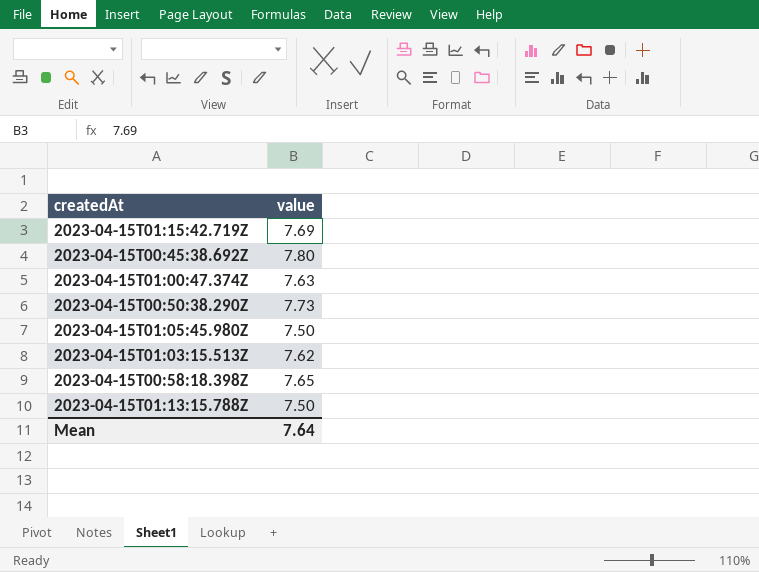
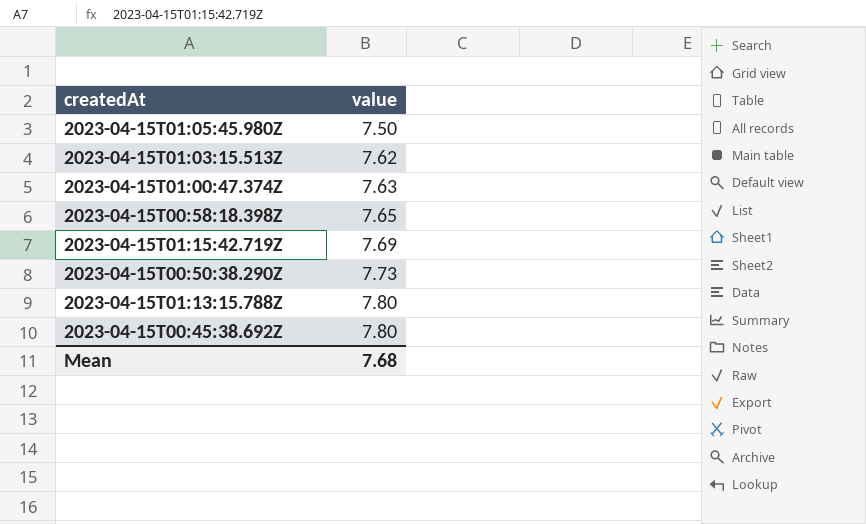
row order: none -> value ascending
2023-04-15T01:13:15.788Z | value: 7.50 -> 7.80
Mean | value: 7.64 -> 7.68

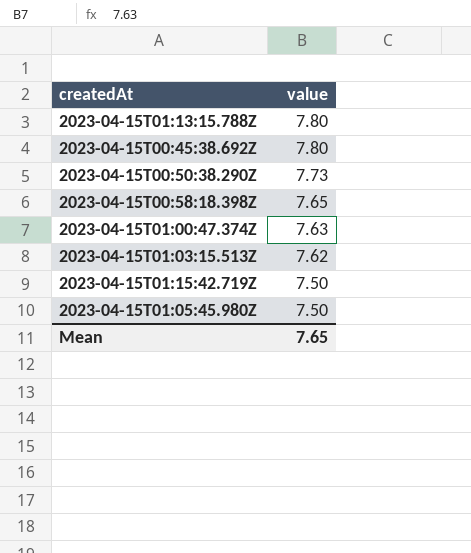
row order: value ascending -> value descending
2023-04-15T01:15:42.719Z | value: 7.69 -> 7.50
Mean | value: 7.68 -> 7.65

